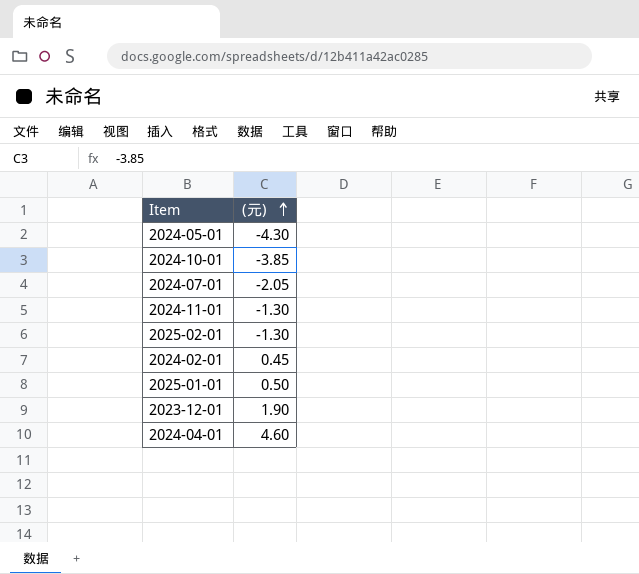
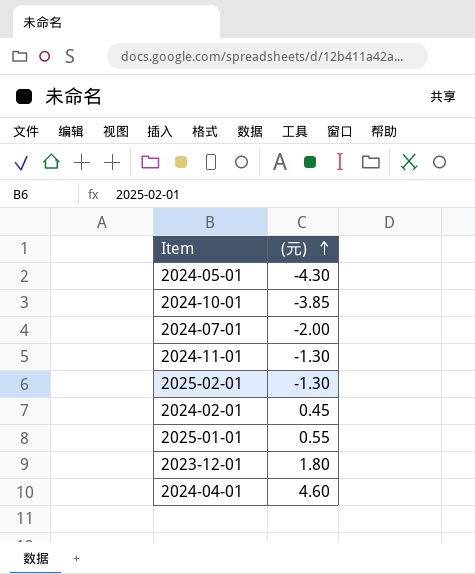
2024-07-01 | (元): -2.05 -> -2.00
2025-01-01 | (元): 0.50 -> 0.55
2023-12-01 | (元): 1.90 -> 1.80

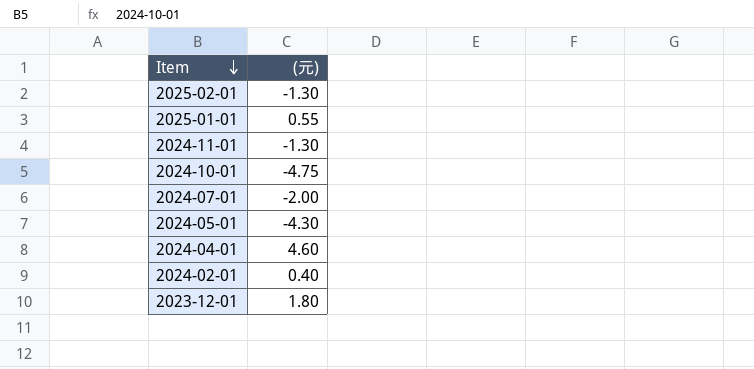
row order: (元) ascending -> Item descending
2024-10-01 | (元): -3.85 -> -4.75
2024-02-01 | (元): 0.45 -> 0.40

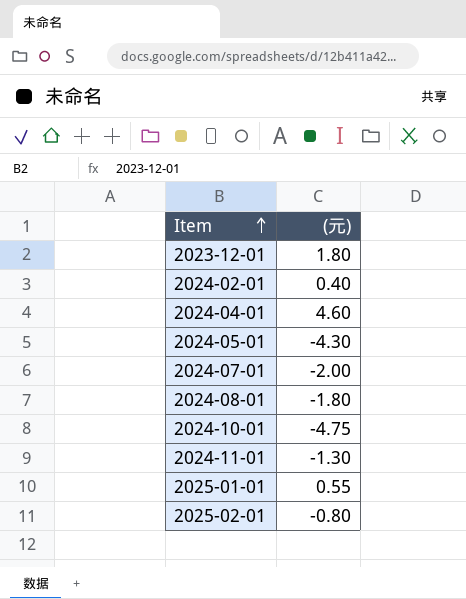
row order: Item descending -> Item ascending
row 2024-08-01: none -> -1.80
2025-02-01 | (元): -1.30 -> -0.80

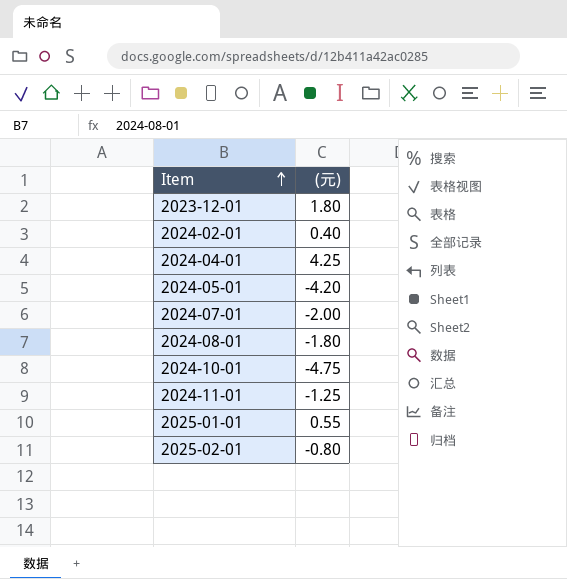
2024-04-01 | (元): 4.60 -> 4.25
2024-05-01 | (元): -4.30 -> -4.20
2024-11-01 | (元): -1.30 -> -1.25

